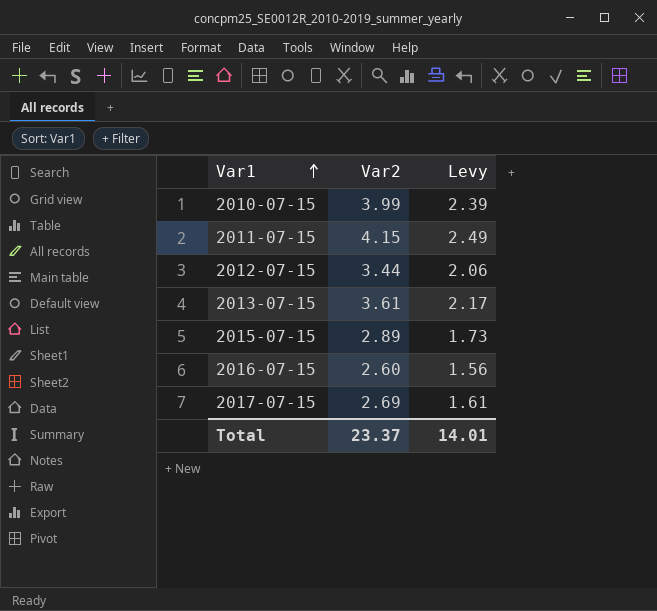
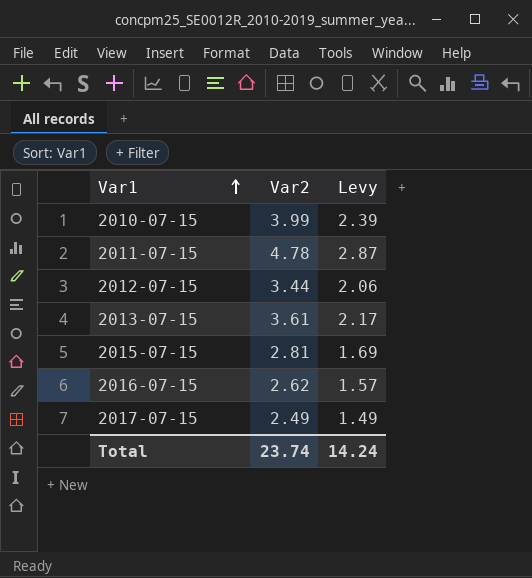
2011-07-15 | Var2: 4.15 -> 4.78
2011-07-15 | Levy: 2.49 -> 2.87
2015-07-15 | Var2: 2.89 -> 2.81
2015-07-15 | Levy: 1.73 -> 1.69
2016-07-15 | Var2: 2.60 -> 2.62
2016-07-15 | Levy: 1.56 -> 1.57
2017-07-15 | Var2: 2.69 -> 2.49
2017-07-15 | Levy: 1.61 -> 1.49
Total | Var2: 23.37 -> 23.74
Total | Levy: 14.01 -> 14.24

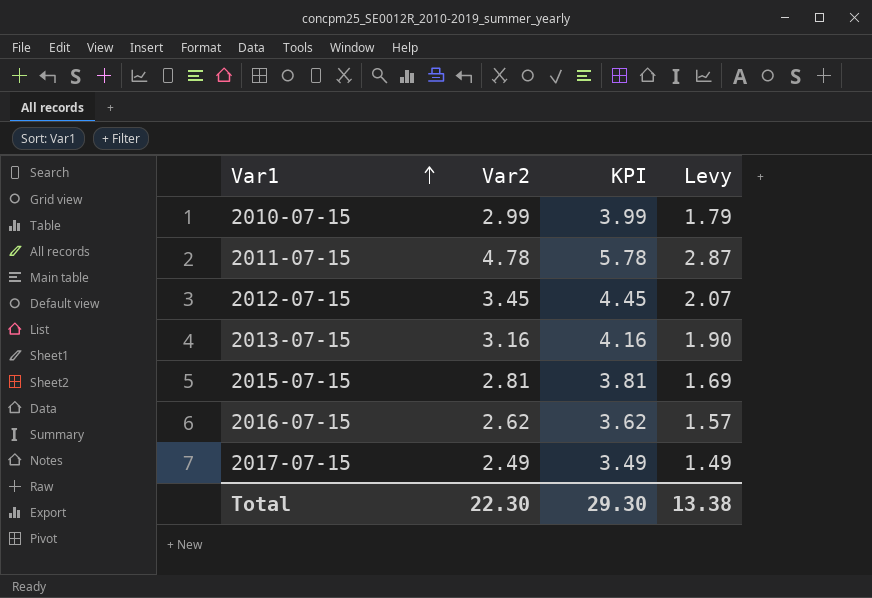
column KPI | formula: none -> [Var2] + 1
2010-07-15 | Var2: 3.99 -> 2.99
2010-07-15 | Levy: 2.39 -> 1.79
2012-07-15 | Var2: 3.44 -> 3.45
2012-07-15 | Levy: 2.06 -> 2.07
2013-07-15 | Var2: 3.61 -> 3.16
2013-07-15 | Levy: 2.17 -> 1.90
Total | Var2: 23.74 -> 22.30
Total | Levy: 14.24 -> 13.38

